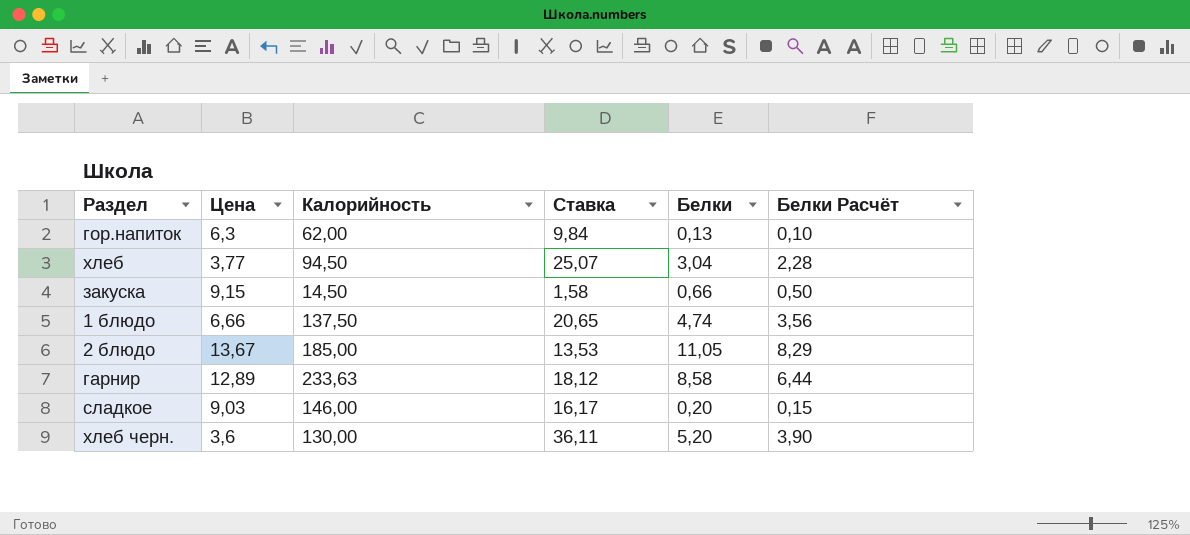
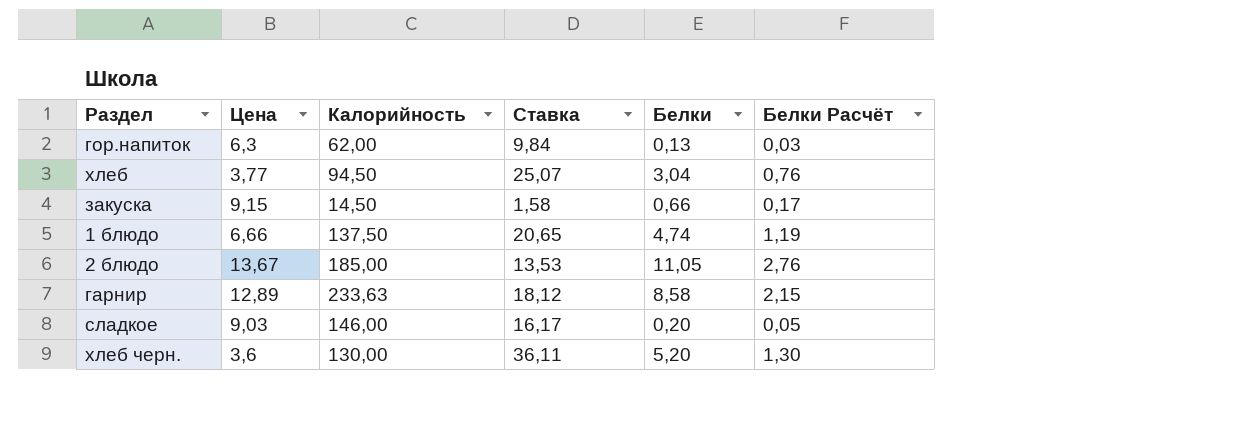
column Белки Расчёт | formula: [Белки] * 0,75 -> [Белки] * 0,25

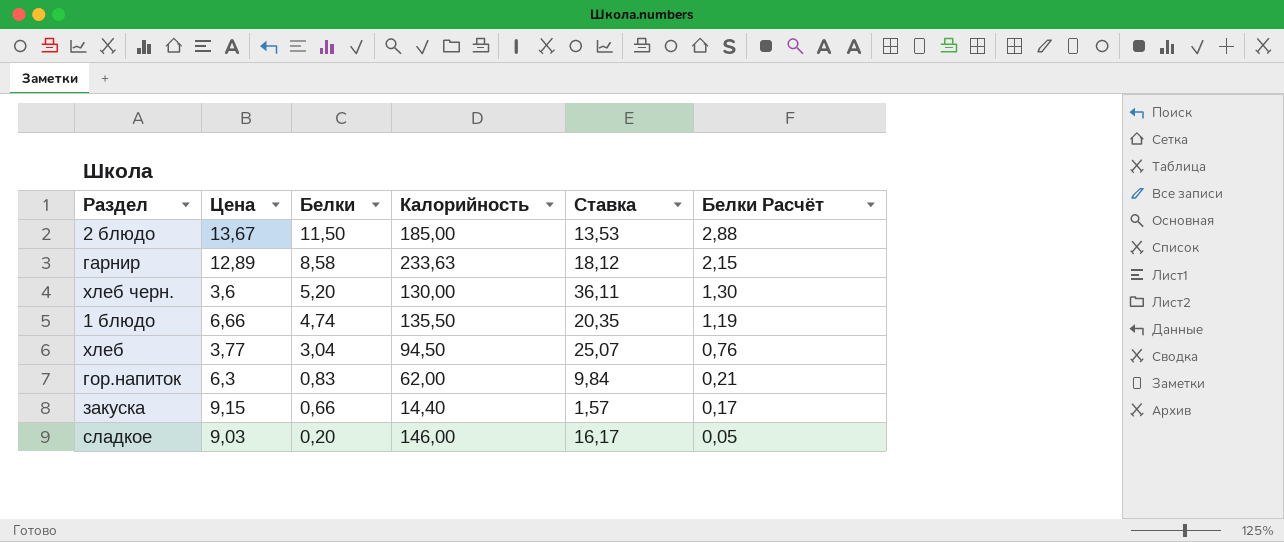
row order: none -> Белки descending
column Белки | position: 5 -> 3
2 блюдо | Белки: 11,05 -> 11,50
2 блюдо | Белки Расчёт: 2,76 -> 2,88
1 блюдо | Калорийность: 137,50 -> 135,50
1 блюдо | Ставка: 20,65 -> 20,35
гор.напиток | Белки: 0,13 -> 0,83
гор.напиток | Белки Расчёт: 0,03 -> 0,21
закуска | Калорийность: 14,50 -> 14,40
закуска | Ставка: 1,58 -> 1,57

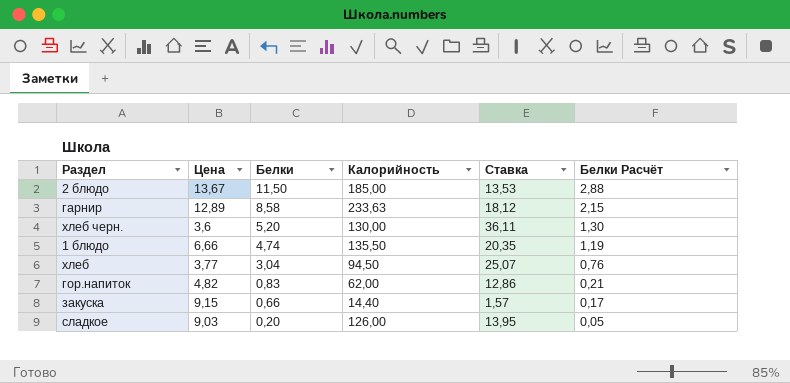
гор.напиток | Цена: 6,3 -> 4,82
гор.напиток | Ставка: 9,84 -> 12,86
сладкое | Калорийность: 146,00 -> 126,00
сладкое | Ставка: 16,17 -> 13,95

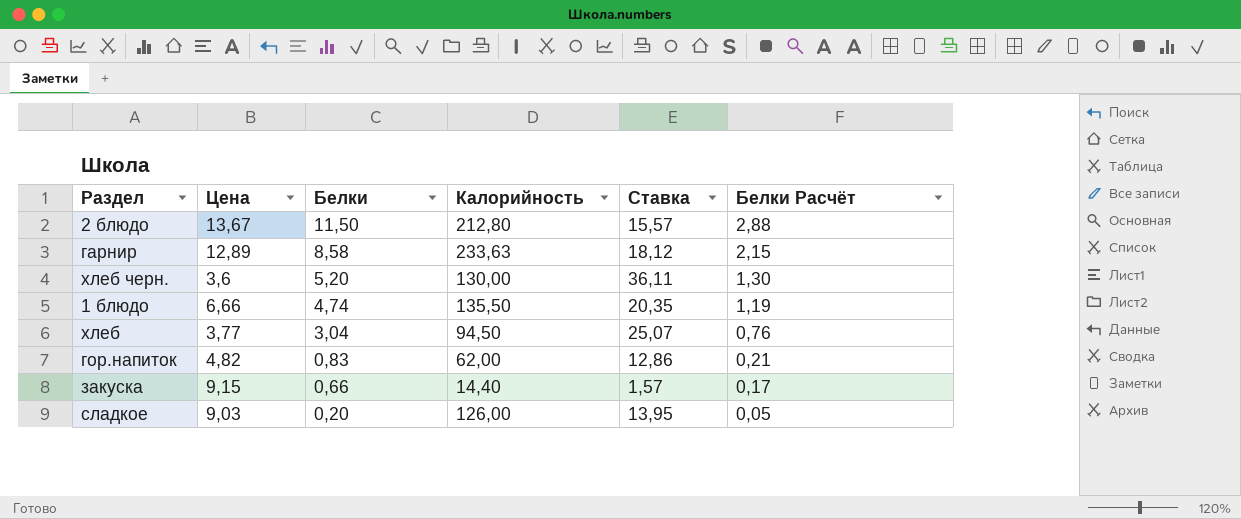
2 блюдо | Калорийность: 185,00 -> 212,80
2 блюдо | Ставка: 13,53 -> 15,57

